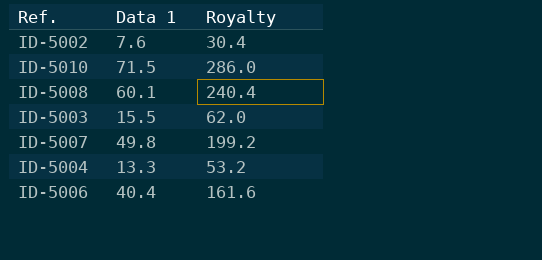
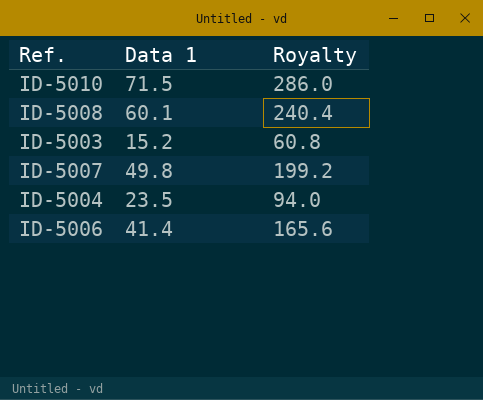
row ID-5002: 7.6 | 30.4 -> none
ID-5003 | Data 1: 15.5 -> 15.2
ID-5003 | Royalty: 62.0 -> 60.8
ID-5004 | Data 1: 13.3 -> 23.5
ID-5004 | Royalty: 53.2 -> 94.0
ID-5006 | Data 1: 40.4 -> 41.4
ID-5006 | Royalty: 161.6 -> 165.6

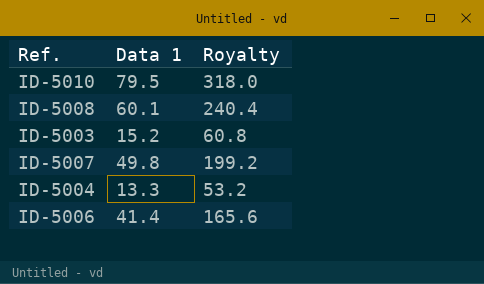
ID-5010 | Data 1: 71.5 -> 79.5
ID-5010 | Royalty: 286.0 -> 318.0
ID-5004 | Data 1: 23.5 -> 13.3
ID-5004 | Royalty: 94.0 -> 53.2

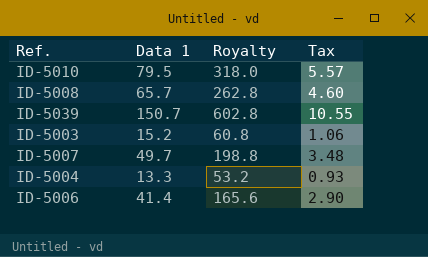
column Tax | formula: none -> [Data 1] * 0.07
ID-5008 | Data 1: 60.1 -> 65.7
ID-5008 | Royalty: 240.4 -> 262.8
row ID-5039: none -> 150.7 | 602.8 | 10.55
ID-5007 | Data 1: 49.8 -> 49.7
ID-5007 | Royalty: 199.2 -> 198.8

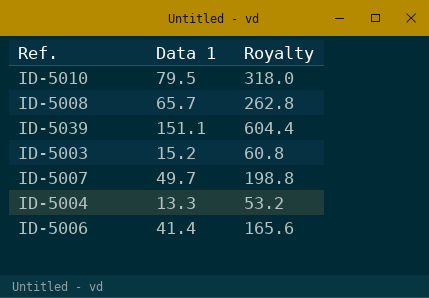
column Tax | formula: [Data 1] * 0.07 -> none
ID-5039 | Data 1: 150.7 -> 151.1
ID-5039 | Royalty: 602.8 -> 604.4

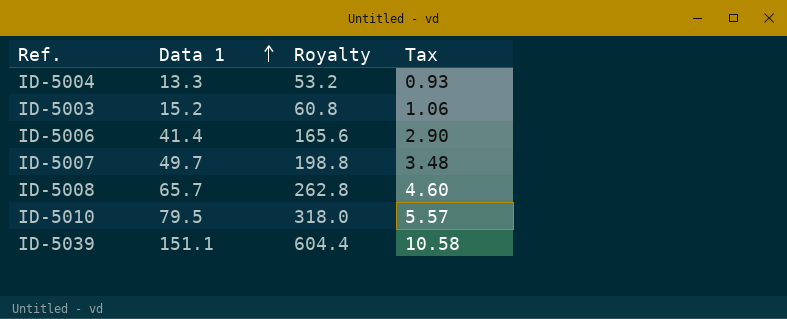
row order: none -> Data 1 ascending
column Tax | formula: none -> [Data 1] * 0.07

